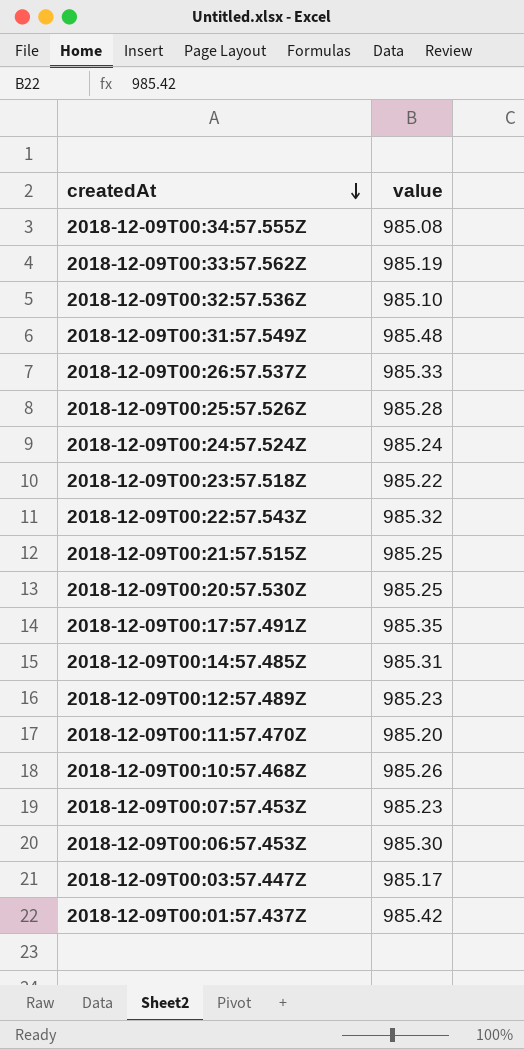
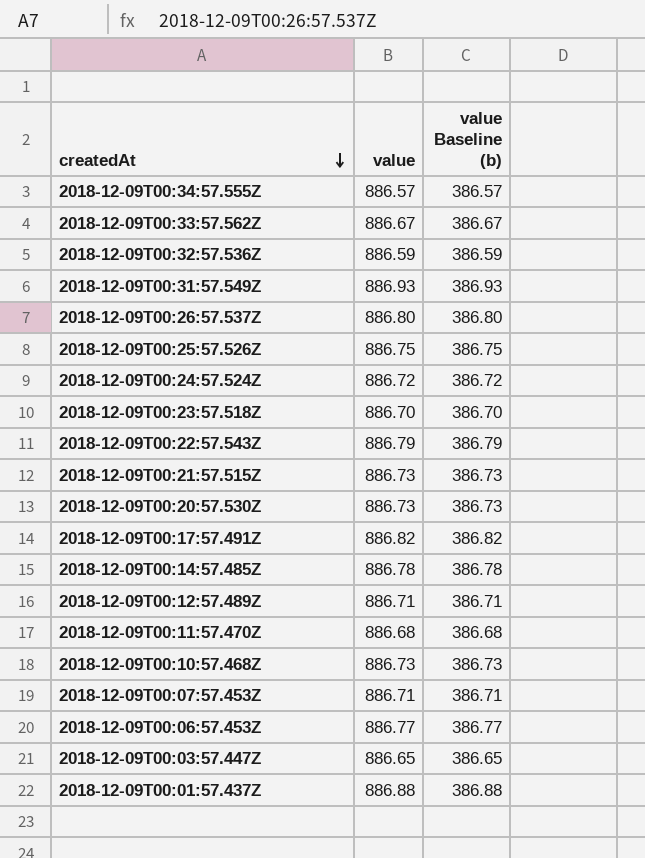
column value Baseline (b) | formula: none -> [value] - 500
2018-12-09T00:34:57.555Z | value: 985.08 -> 886.57
2018-12-09T00:33:57.562Z | value: 985.19 -> 886.67
2018-12-09T00:32:57.536Z | value: 985.10 -> 886.59
2018-12-09T00:31:57.549Z | value: 985.48 -> 886.93
2018-12-09T00:26:57.537Z | value: 985.33 -> 886.80
2018-12-09T00:25:57.526Z | value: 985.28 -> 886.75
2018-12-09T00:24:57.524Z | value: 985.24 -> 886.72
2018-12-09T00:23:57.518Z | value: 985.22 -> 886.70
2018-12-09T00:22:57.543Z | value: 985.32 -> 886.79
2018-12-09T00:21:57.515Z | value: 985.25 -> 886.73
2018-12-09T00:20:57.530Z | value: 985.25 -> 886.73
2018-12-09T00:17:57.491Z | value: 985.35 -> 886.82
2018-12-09T00:14:57.485Z | value: 985.31 -> 886.78
2018-12-09T00:12:57.489Z | value: 985.23 -> 886.71
2018-12-09T00:11:57.470Z | value: 985.20 -> 886.68
2018-12-09T00:10:57.468Z | value: 985.26 -> 886.73
2018-12-09T00:07:57.453Z | value: 985.23 -> 886.71
2018-12-09T00:06:57.453Z | value: 985.30 -> 886.77
2018-12-09T00:03:57.447Z | value: 985.17 -> 886.65
2018-12-09T00:01:57.437Z | value: 985.42 -> 886.88

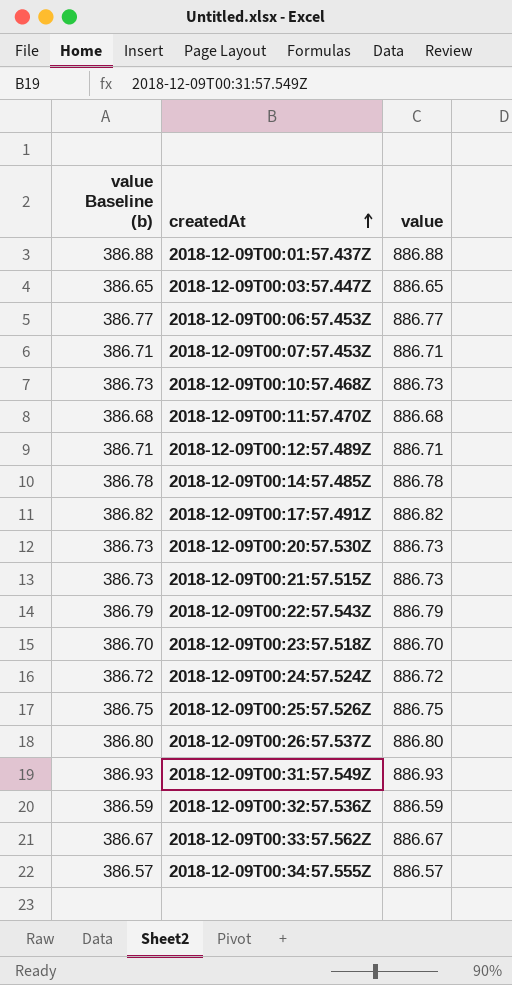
row order: createdAt descending -> createdAt ascending
column value Baseline (b) | position: 3 -> 1

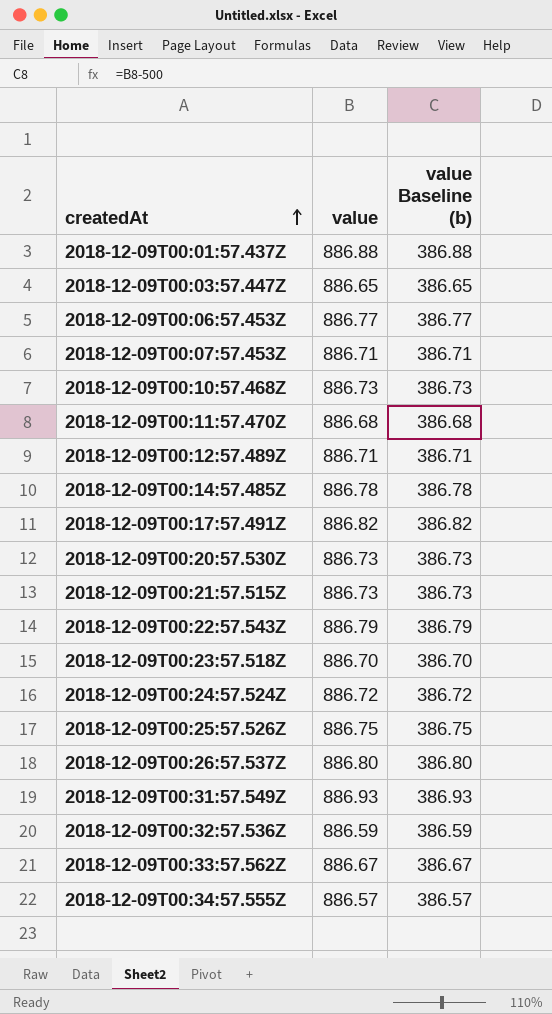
column value Baseline (b) | position: 1 -> 3

